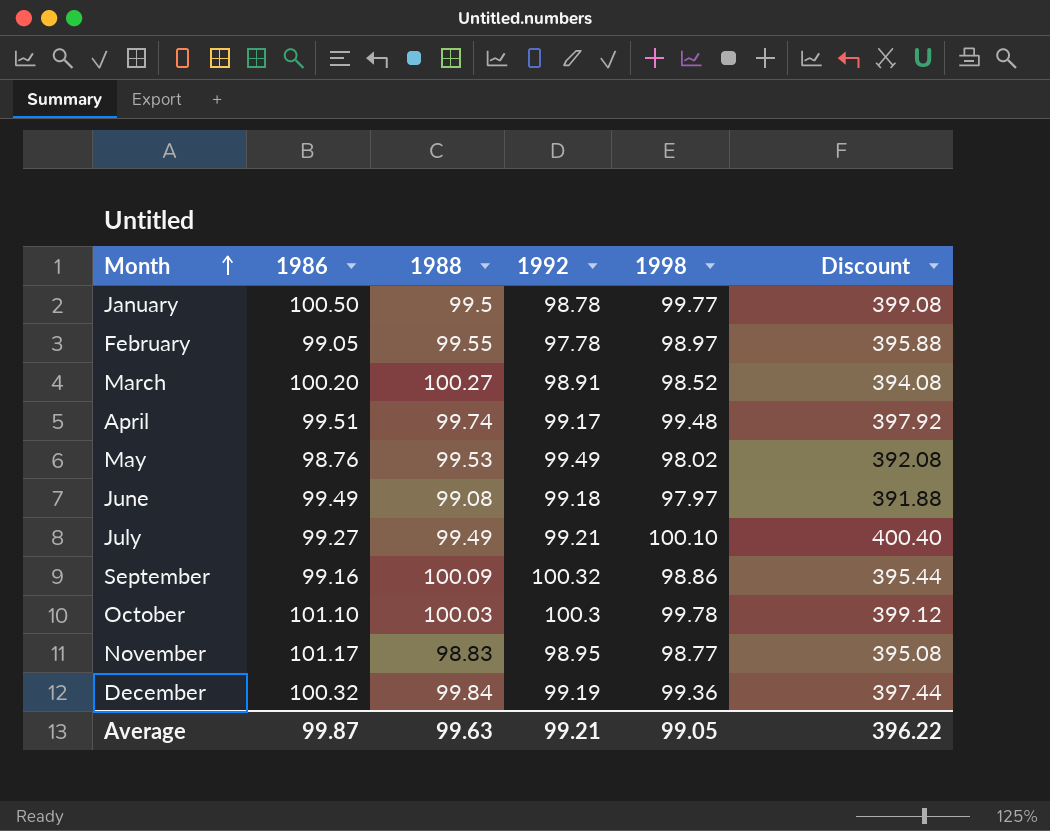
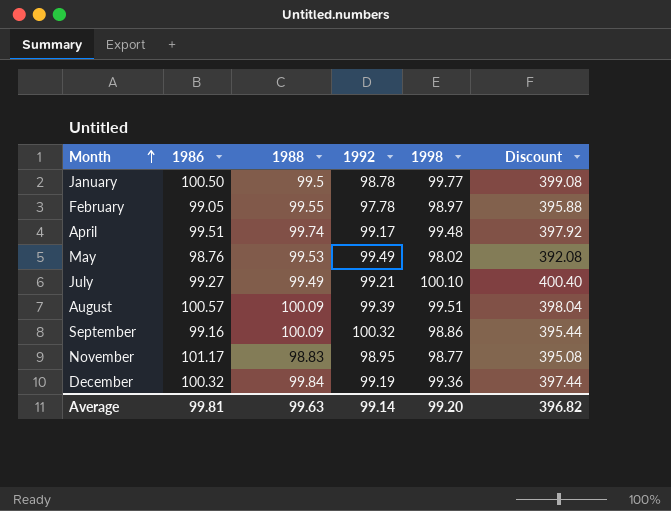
row March: 100.20 | 100.27 | 98.91 | 98.52 | 394.08 -> none
row June: 99.49 | 99.08 | 99.18 | 97.97 | 391.88 -> none
row October: 101.10 | 100.03 | 100.3 | 99.78 | 399.12 -> none
row August: none -> 100.57 | 100.09 | 99.39 | 99.51 | 398.04
Average | 1986: 99.87 -> 99.81
Average | 1992: 99.21 -> 99.14
Average | 1998: 99.05 -> 99.20
Average | Discount: 396.22 -> 396.82

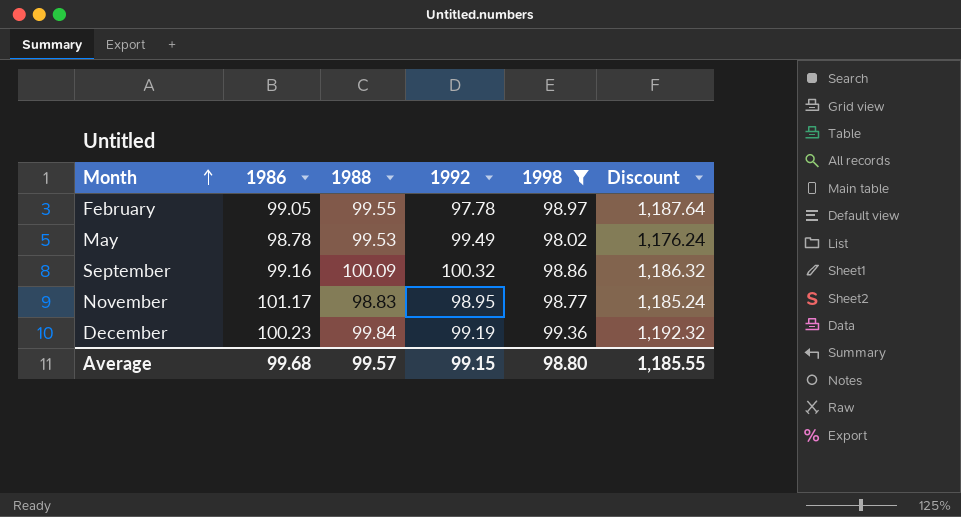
filter: none -> 1998 <= 99.36
column Discount | formula: [1998] * 4 -> [1998] * 12
May | 1986: 98.76 -> 98.78
December | 1986: 100.32 -> 100.23
Average | 1986: 99.81 -> 99.68
Average | 1988: 99.63 -> 99.57
Average | 1992: 99.14 -> 99.15
Average | 1998: 99.20 -> 98.80
Average | Discount: 396.82 -> 1,185.55

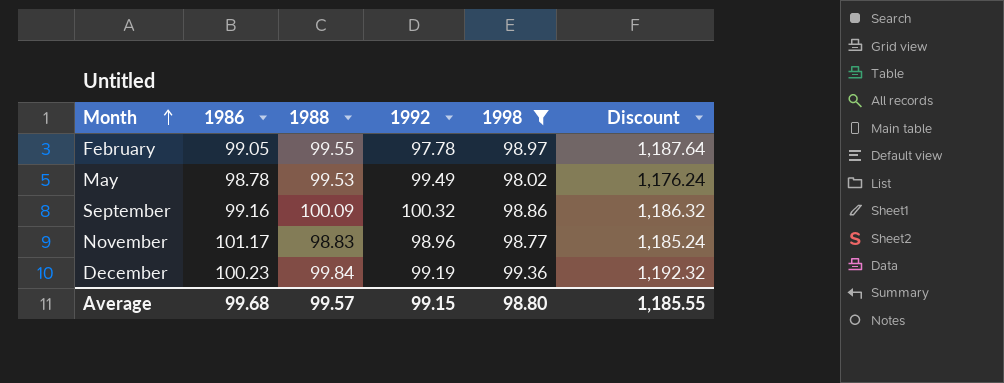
November | 1992: 98.95 -> 98.96

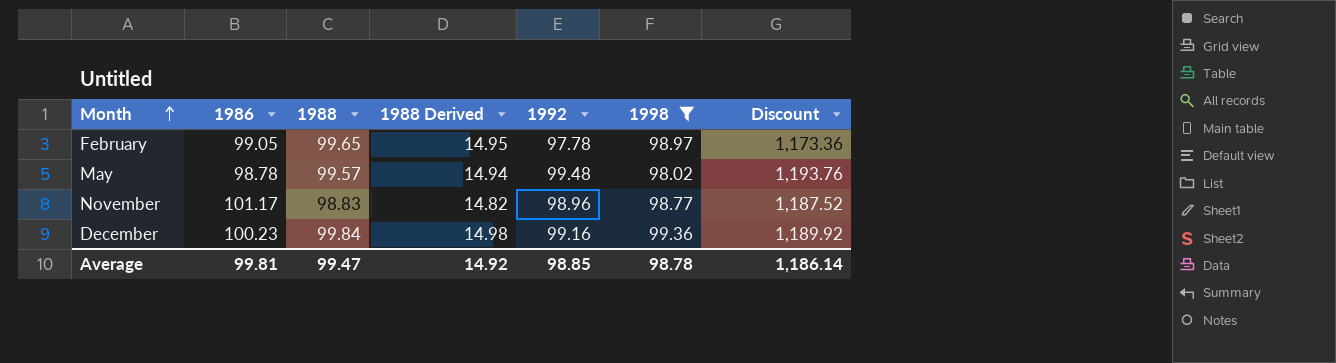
column 1988 Derived | formula: none -> [1988] * 0.15
column Discount | formula: [1998] * 12 -> [1992] * 12
row September: 99.16 | 100.09 | 100.32 | 98.86 | 1,186.32 -> none
February | 1988: 99.55 -> 99.65
May | 1988: 99.53 -> 99.57
May | 1992: 99.49 -> 99.48
December | 1992: 99.19 -> 99.16
Average | 1986: 99.68 -> 99.81
Average | 1988: 99.57 -> 99.47
Average | 1992: 99.15 -> 98.85
Average | 1998: 98.80 -> 98.78
Average | Discount: 1,185.55 -> 1,186.14

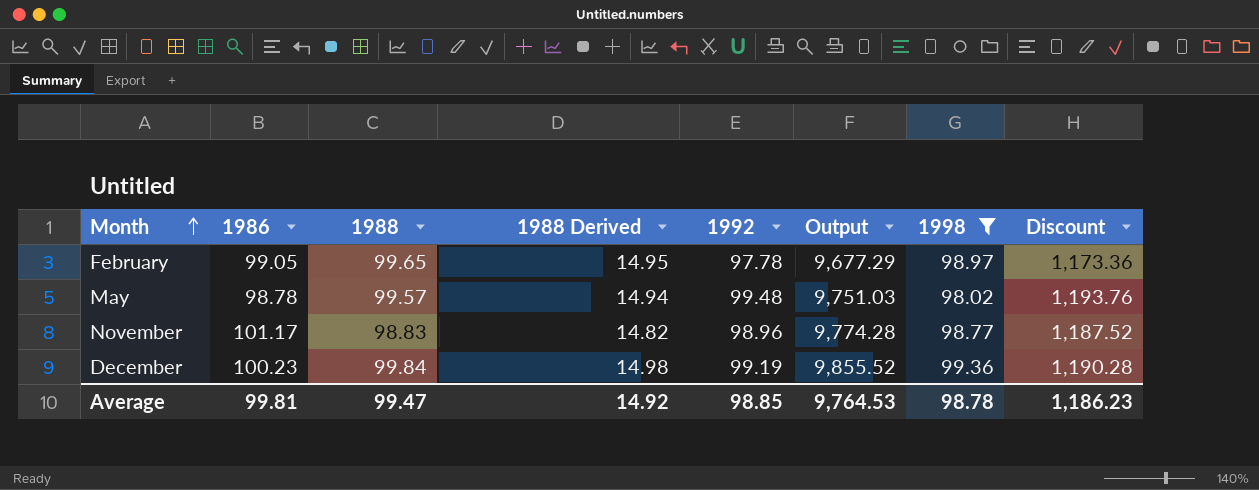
column Output | formula: none -> [1992] * [1998]
December | 1992: 99.16 -> 99.19
December | Discount: 1,189.92 -> 1,190.28
Average | Discount: 1,186.14 -> 1,186.23

